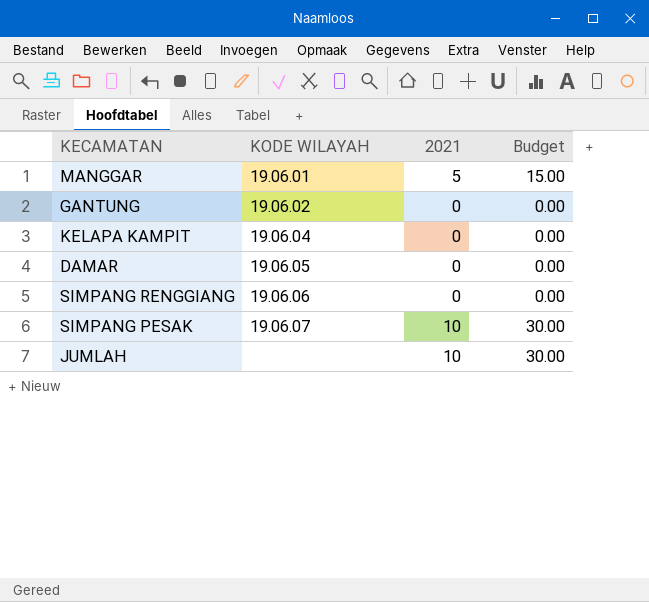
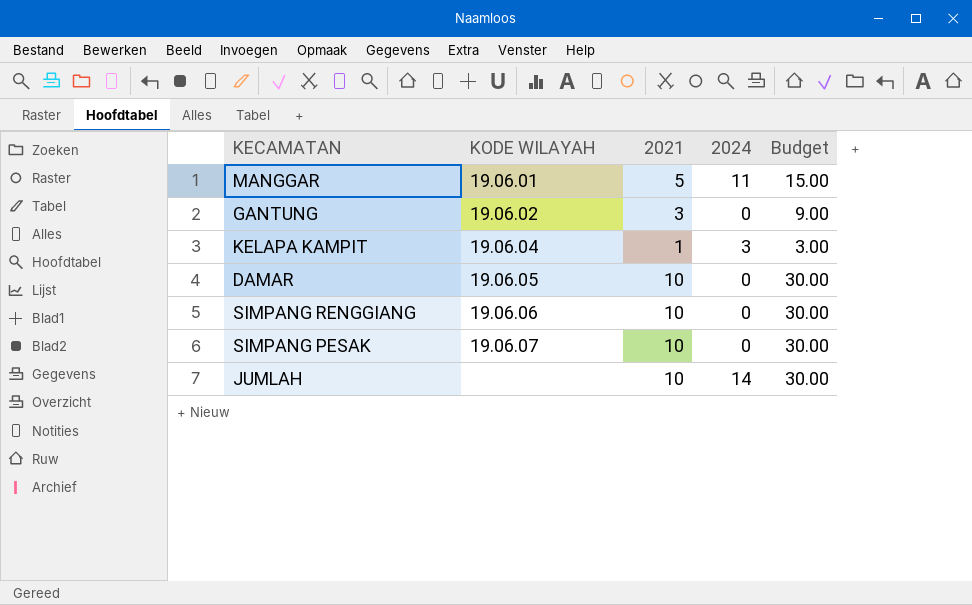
column 2024 | position: none -> 4
GANTUNG | 2021: 0 -> 3
GANTUNG | Budget: 0.00 -> 9.00
KELAPA KAMPIT | 2021: 0 -> 1
KELAPA KAMPIT | Budget: 0.00 -> 3.00
DAMAR | 2021: 0 -> 10
DAMAR | Budget: 0.00 -> 30.00
SIMPANG RENGGIANG | 2021: 0 -> 10
SIMPANG RENGGIANG | Budget: 0.00 -> 30.00

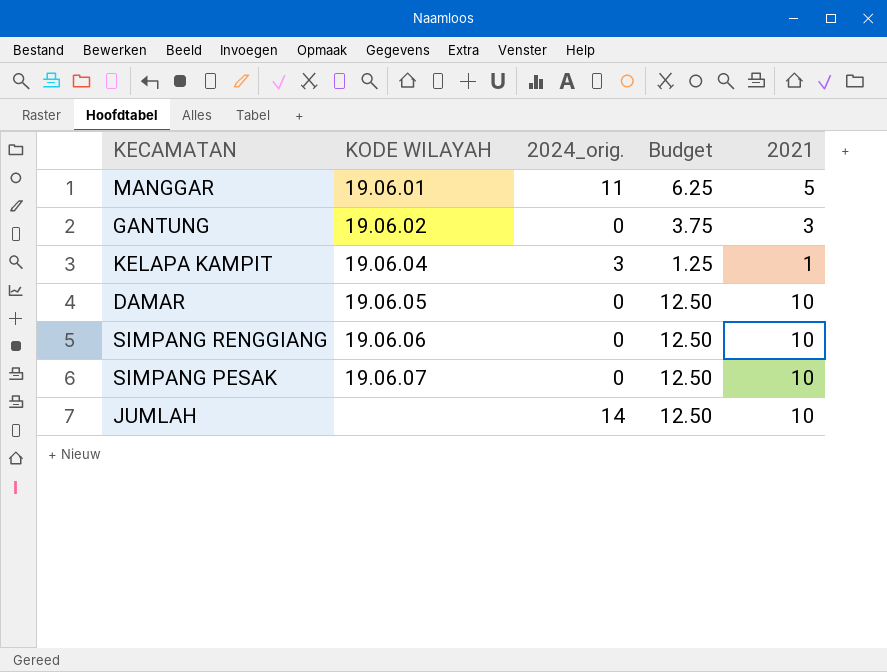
column name: 2024 -> 2024_orig.
column Budget | formula: [2021] * 3 -> [2021] * 1.25
column 2021 | position: 3 -> 5

